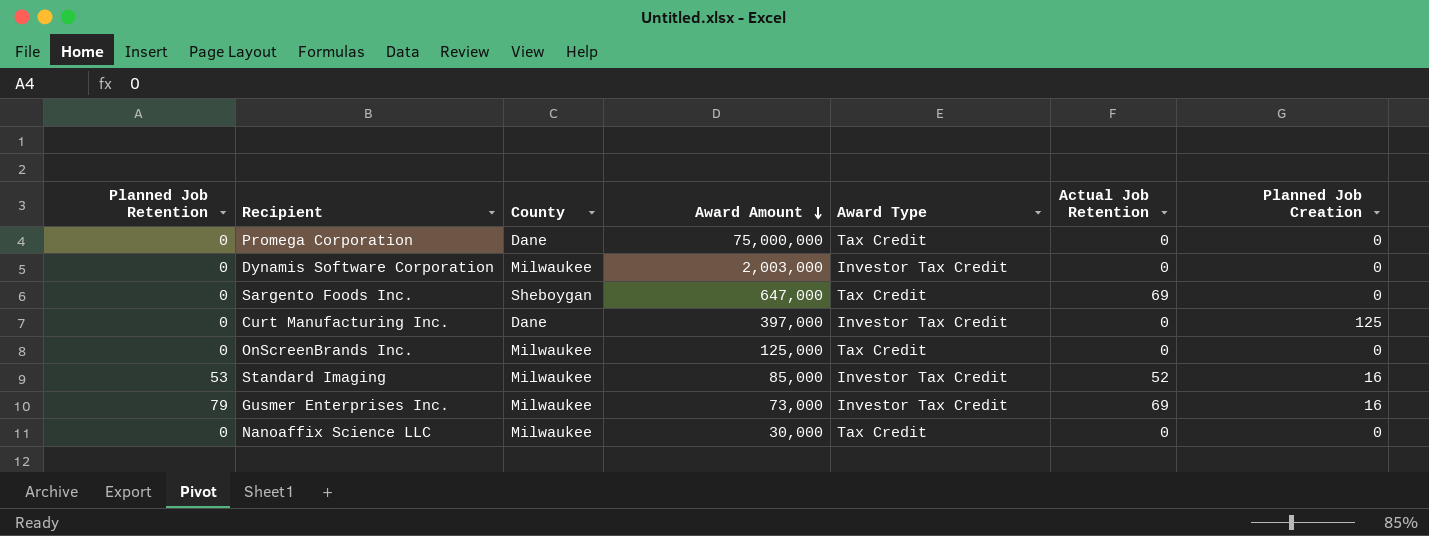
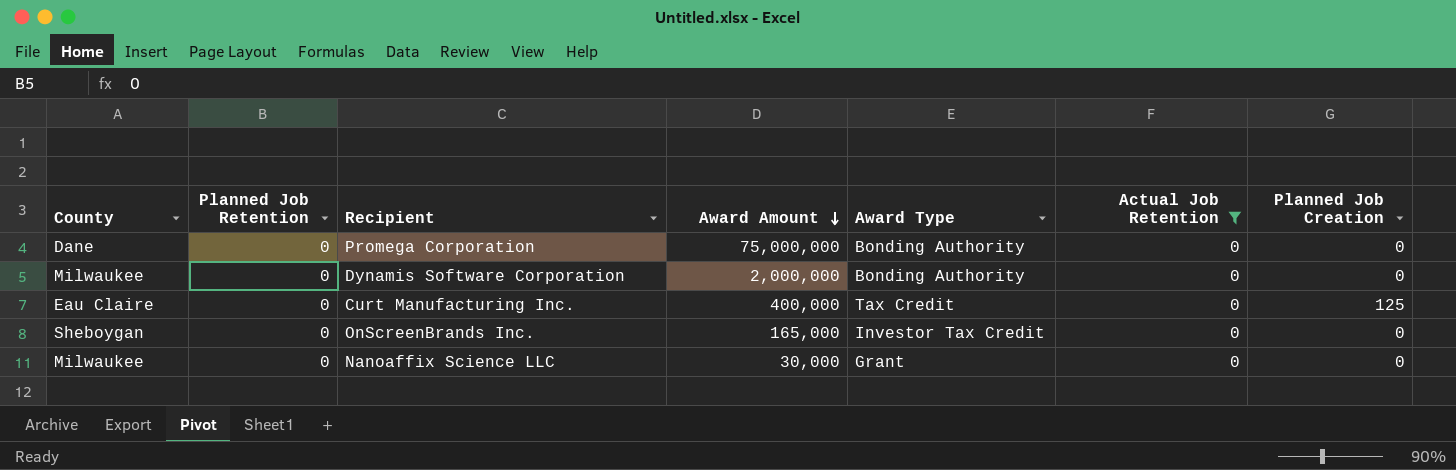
filter: none -> Actual Job Retention = 0
column County | position: 3 -> 1
Promega Corporation | Award Type: Tax Credit -> Bonding Authority
Dynamis Software Corporation | Award Amount: 2,003,000 -> 2,000,000
Dynamis Software Corporation | Award Type: Investor Tax Credit -> Bonding Authority
Curt Manufacturing Inc. | County: Dane -> Eau Claire
Curt Manufacturing Inc. | Award Amount: 397,000 -> 400,000
Curt Manufacturing Inc. | Award Type: Investor Tax Credit -> Tax Credit
OnScreenBrands Inc. | County: Milwaukee -> Sheboygan
OnScreenBrands Inc. | Award Amount: 125,000 -> 165,000
OnScreenBrands Inc. | Award Type: Tax Credit -> Investor Tax Credit
Nanoaffix Science LLC | Award Type: Tax Credit -> Grant

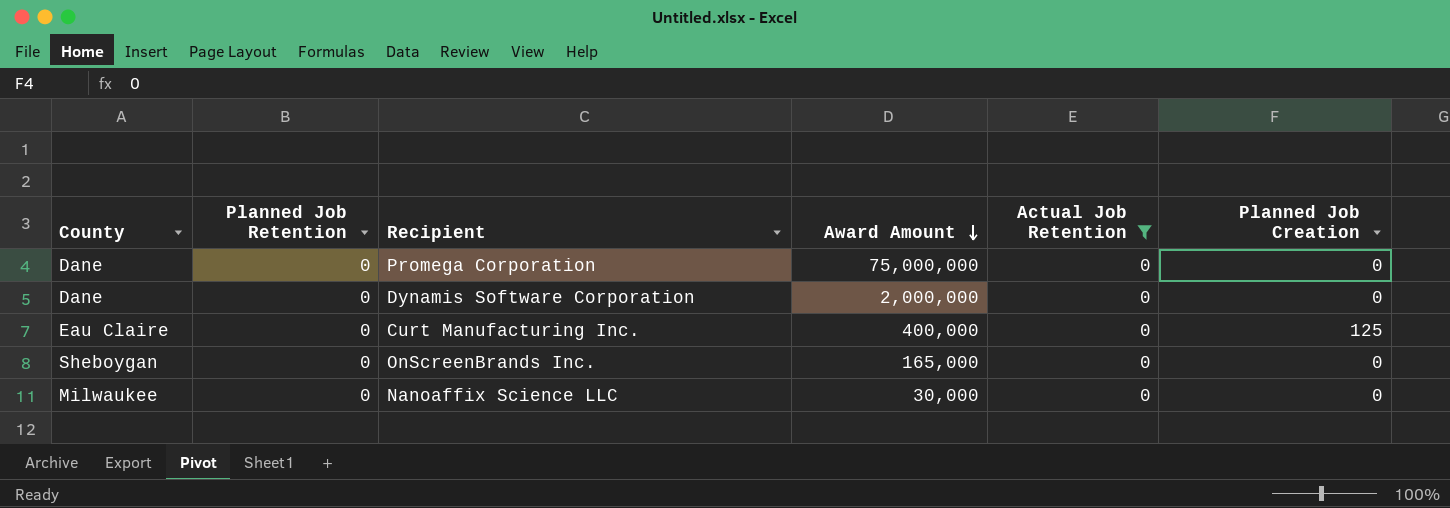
column Award Type | position: 5 -> none
Dynamis Software Corporation | County: Milwaukee -> Dane

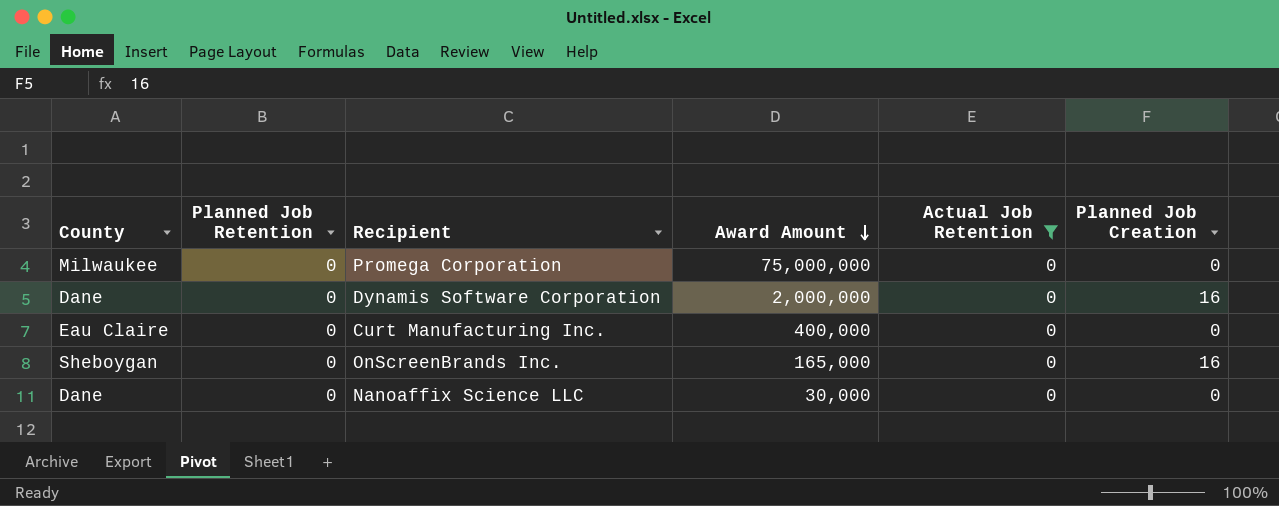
Promega Corporation | County: Dane -> Milwaukee
Dynamis Software Corporation | Planned Job Creation: 0 -> 16
Curt Manufacturing Inc. | Planned Job Creation: 125 -> 0
OnScreenBrands Inc. | Planned Job Creation: 0 -> 16
Nanoaffix Science LLC | County: Milwaukee -> Dane

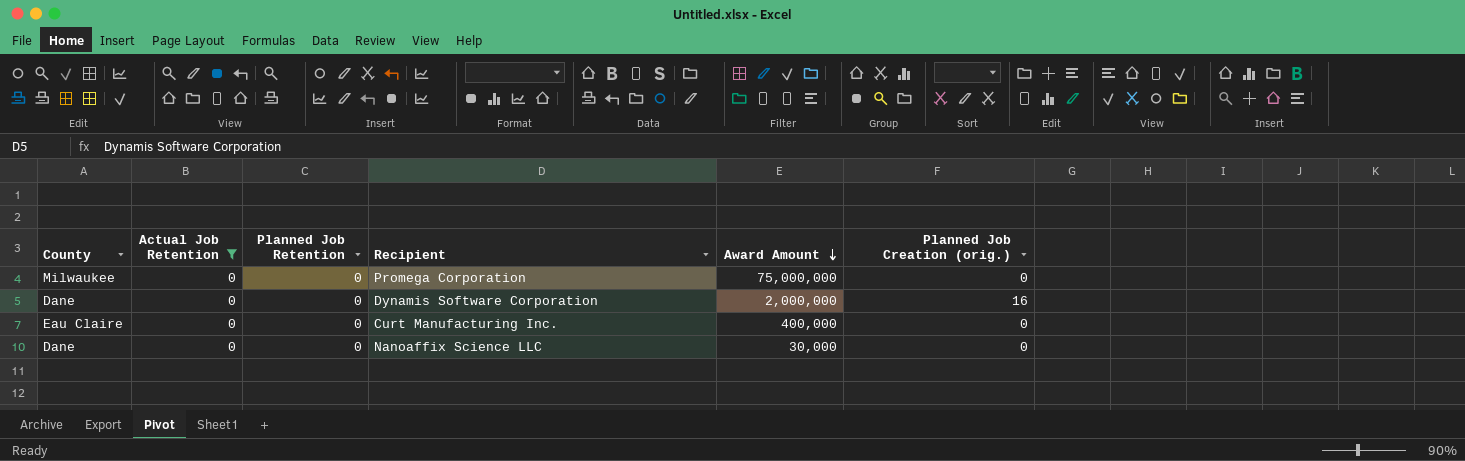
column Actual Job Retention | position: 5 -> 2
column name: Planned Job Creation -> Planned Job Creation (orig.)
row OnScreenBrands Inc.: Sheboygan | 0 | 165,000 | 0 | 16 -> none

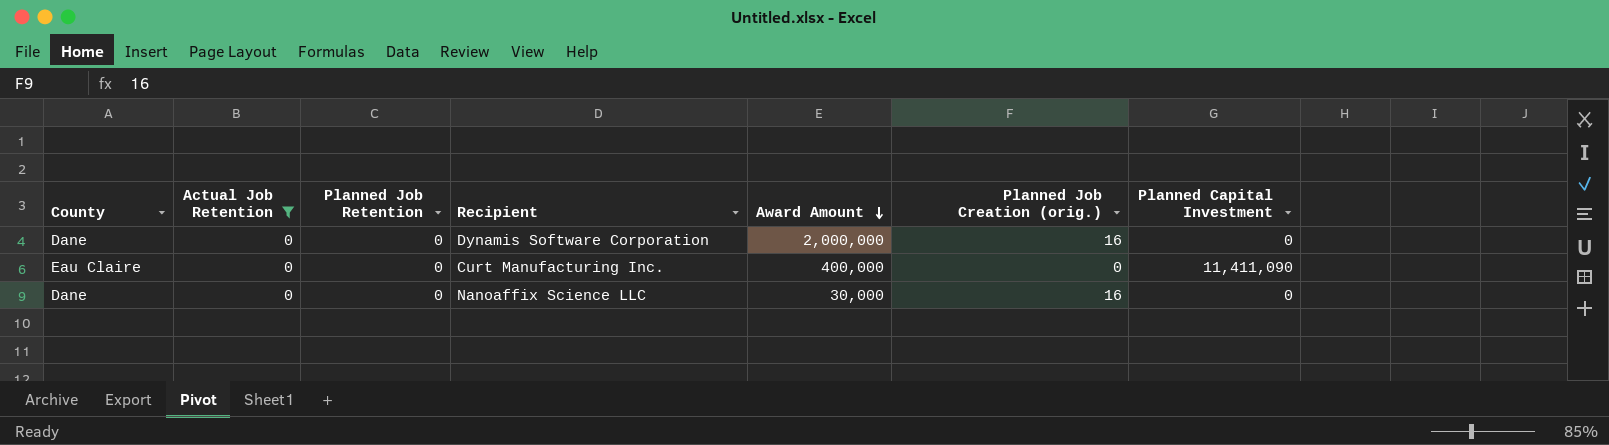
column Planned Capital Investment | position: none -> 7
row Promega Corporation: Milwaukee | 0 | 0 | 75,000,000 | 0 -> none
Nanoaffix Science LLC | Planned Job Creation (orig.): 0 -> 16

